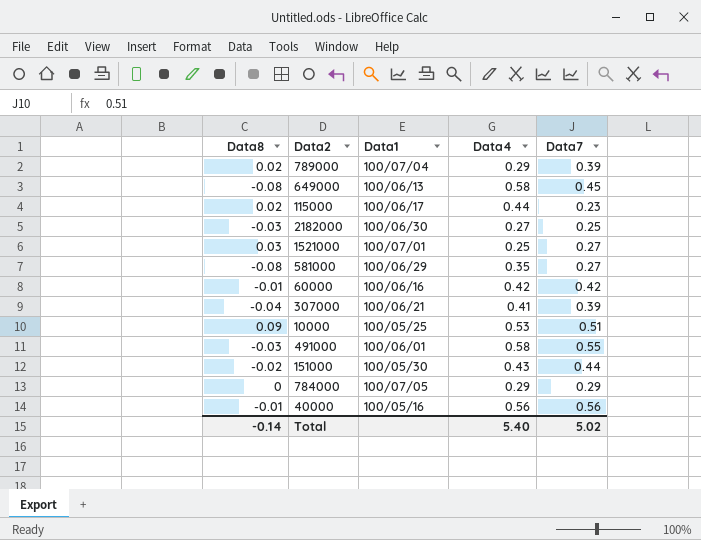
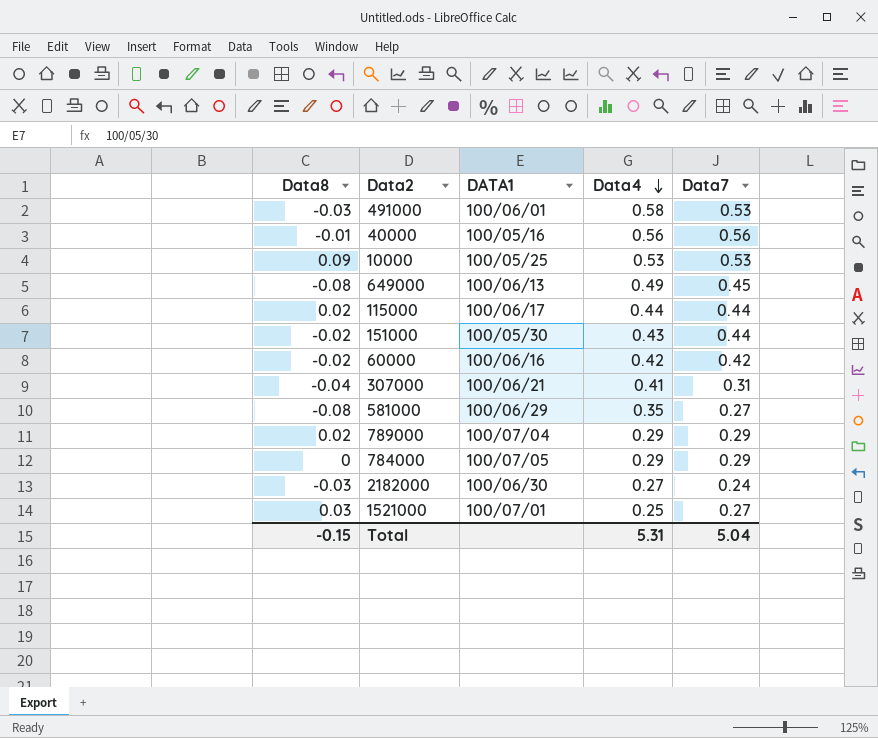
row order: none -> Data4 descending
column name: Data1 -> DATA1
491000 | Data7: 0.55 -> 0.53
10000 | Data7: 0.51 -> 0.53
649000 | Data4: 0.58 -> 0.49
115000 | Data7: 0.23 -> 0.44
60000 | Data8: -0.01 -> -0.02
307000 | Data7: 0.39 -> 0.31
789000 | Data7: 0.39 -> 0.29
2182000 | Data7: 0.25 -> 0.24
Total | Data8: -0.14 -> -0.15
Total | Data4: 5.40 -> 5.31
Total | Data7: 5.02 -> 5.04

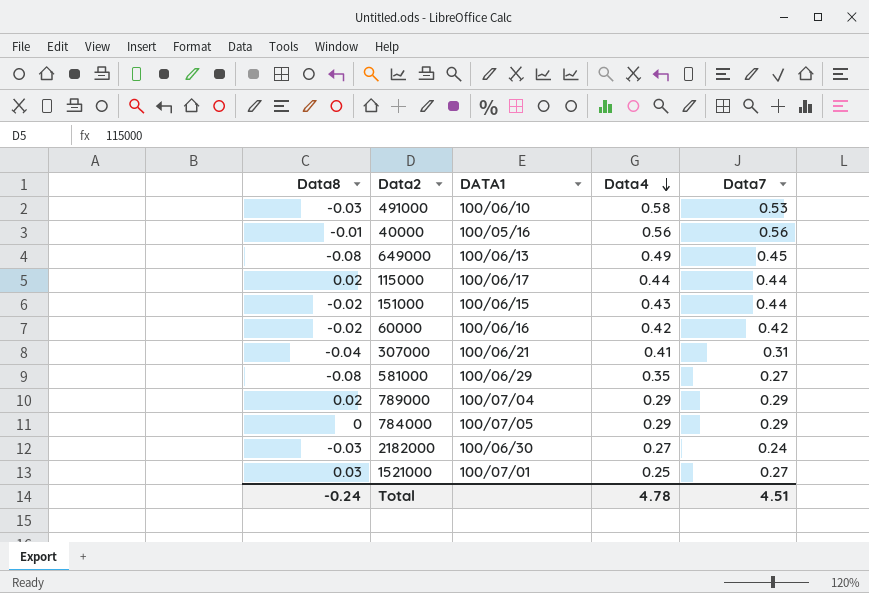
row 10000: 0.09 | 100/05/25 | 0.53 | 0.53 -> none
491000 | DATA1: 100/06/01 -> 100/06/10
151000 | DATA1: 100/05/30 -> 100/06/15
Total | Data8: -0.15 -> -0.24
Total | Data4: 5.31 -> 4.78
Total | Data7: 5.04 -> 4.51

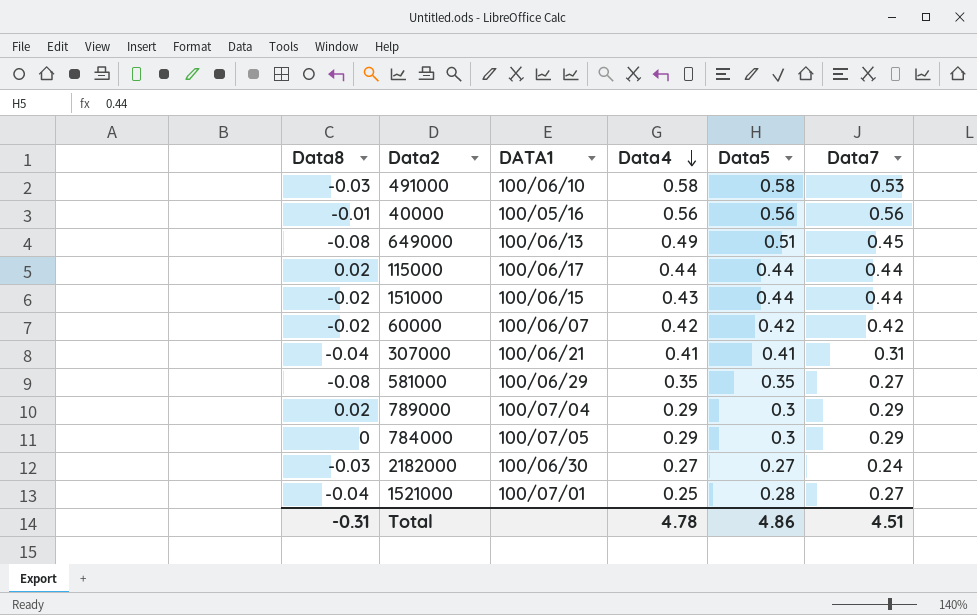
column Data5 | position: none -> 5
60000 | DATA1: 100/06/16 -> 100/06/07
1521000 | Data8: 0.03 -> -0.04
Total | Data8: -0.24 -> -0.31

